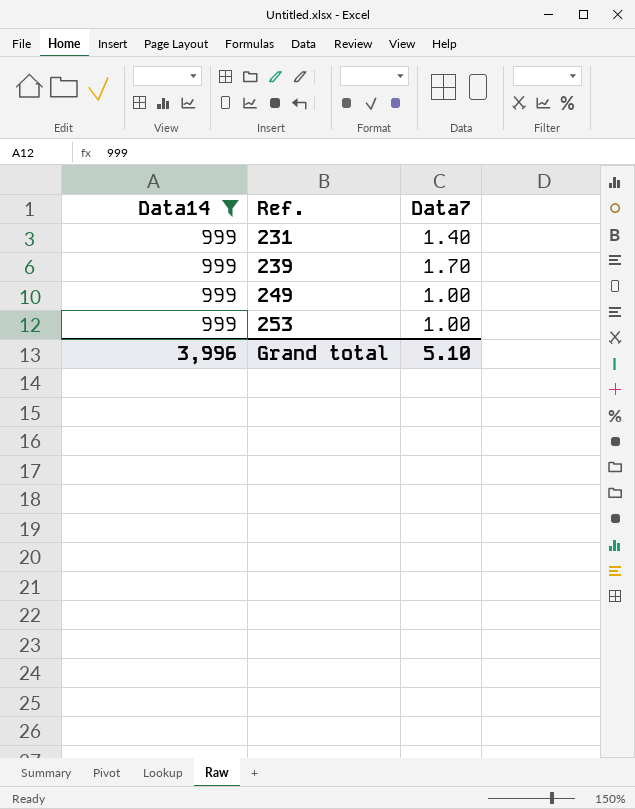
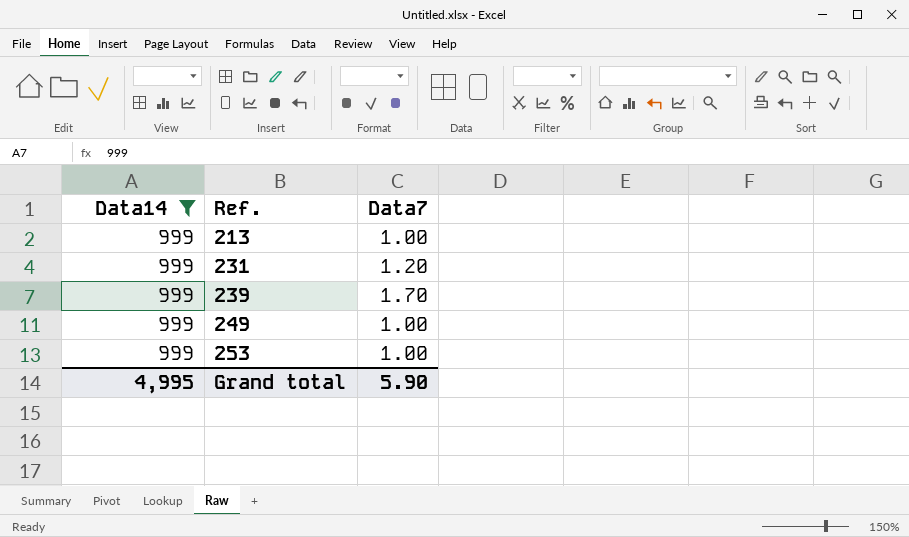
row 213: none -> 999 | 1.00
231 | Data7: 1.40 -> 1.20
Grand total | Data14: 3,996 -> 4,995
Grand total | Data7: 5.10 -> 5.90

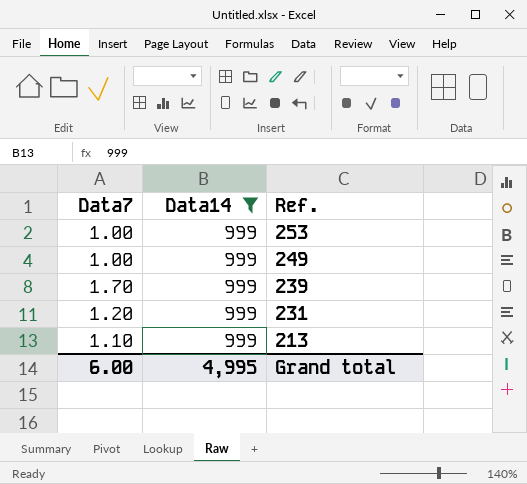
row order: Ref. ascending -> Ref. descending
column Data7 | position: 3 -> 1
213 | Data7: 1.00 -> 1.10
Grand total | Data7: 5.90 -> 6.00

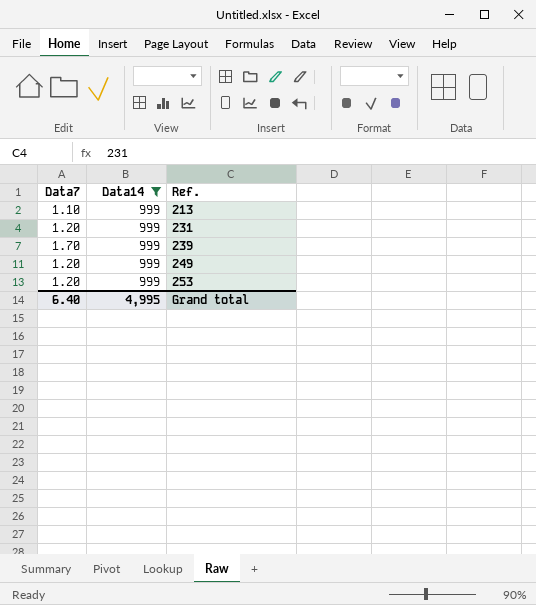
row order: Ref. descending -> Ref. ascending
249 | Data7: 1.00 -> 1.20
253 | Data7: 1.00 -> 1.20
Grand total | Data7: 6.00 -> 6.40

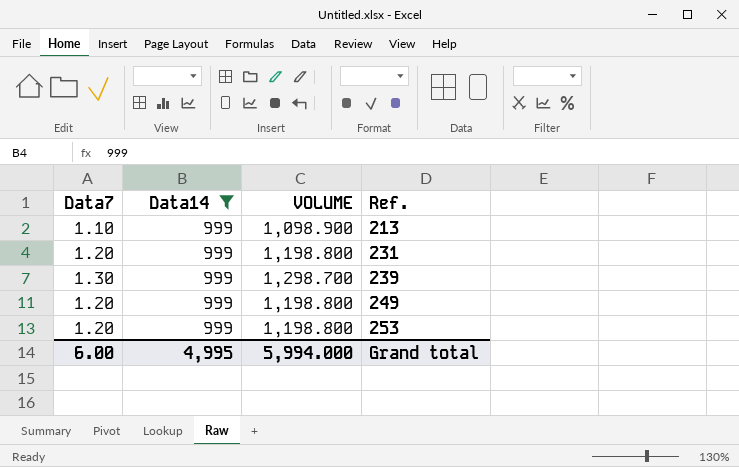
column VOLUME | formula: none -> [Data7] * [Data14]
239 | Data7: 1.70 -> 1.30
Grand total | Data7: 6.40 -> 6.00

